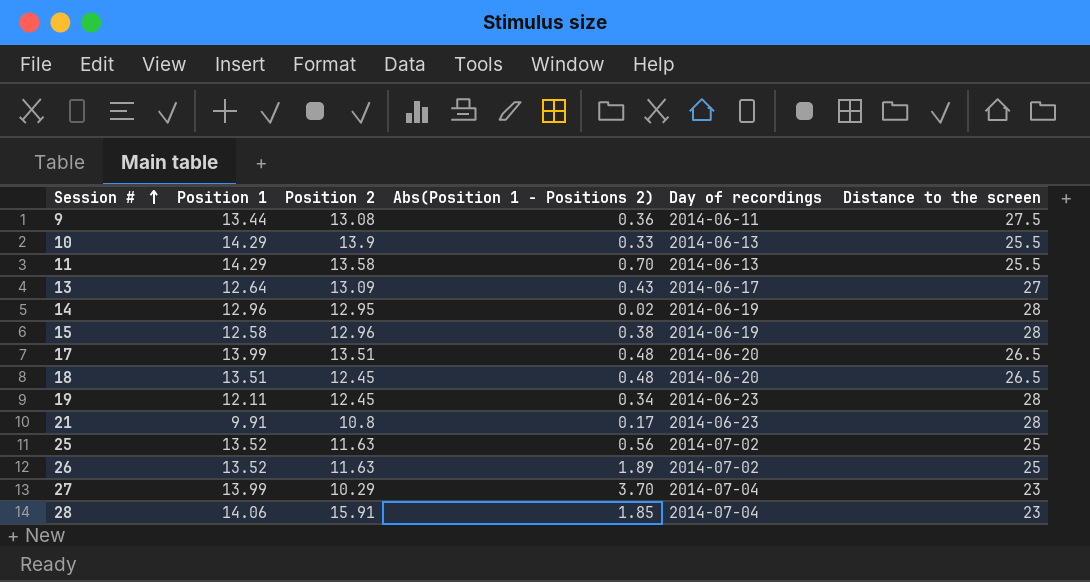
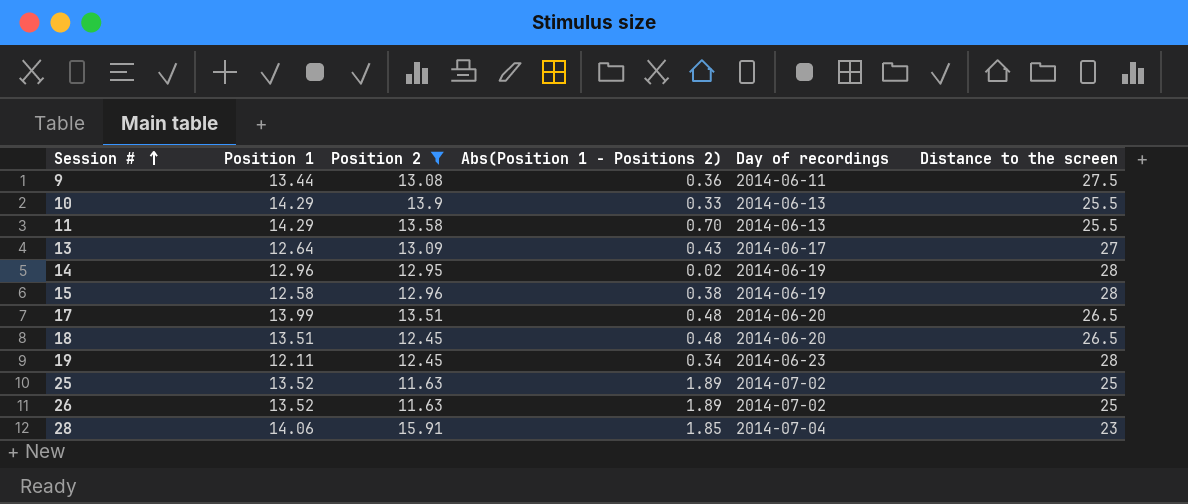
filter: none -> Position 2 >= 11.63
25 | Abs(Position 1 - Positions 2): 0.56 -> 1.89

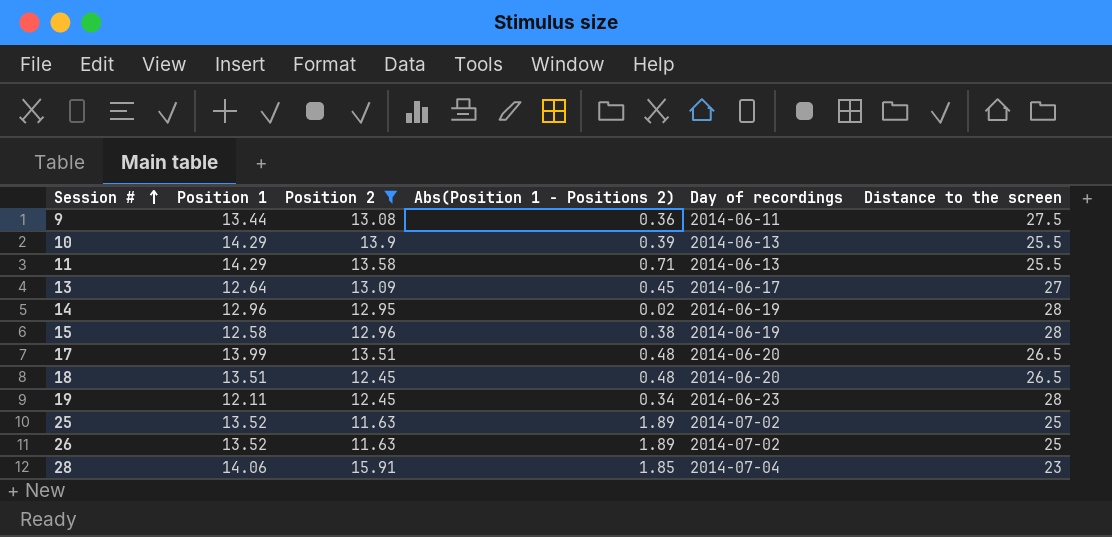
10 | Abs(Position 1 - Positions 2): 0.33 -> 0.39
11 | Abs(Position 1 - Positions 2): 0.70 -> 0.71
13 | Abs(Position 1 - Positions 2): 0.43 -> 0.45

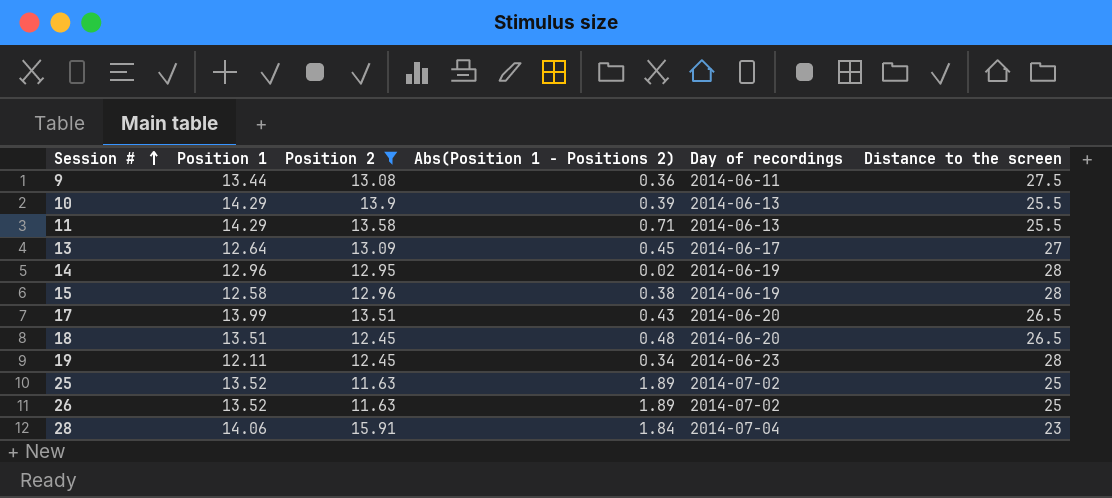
17 | Abs(Position 1 - Positions 2): 0.48 -> 0.43
28 | Abs(Position 1 - Positions 2): 1.85 -> 1.84

